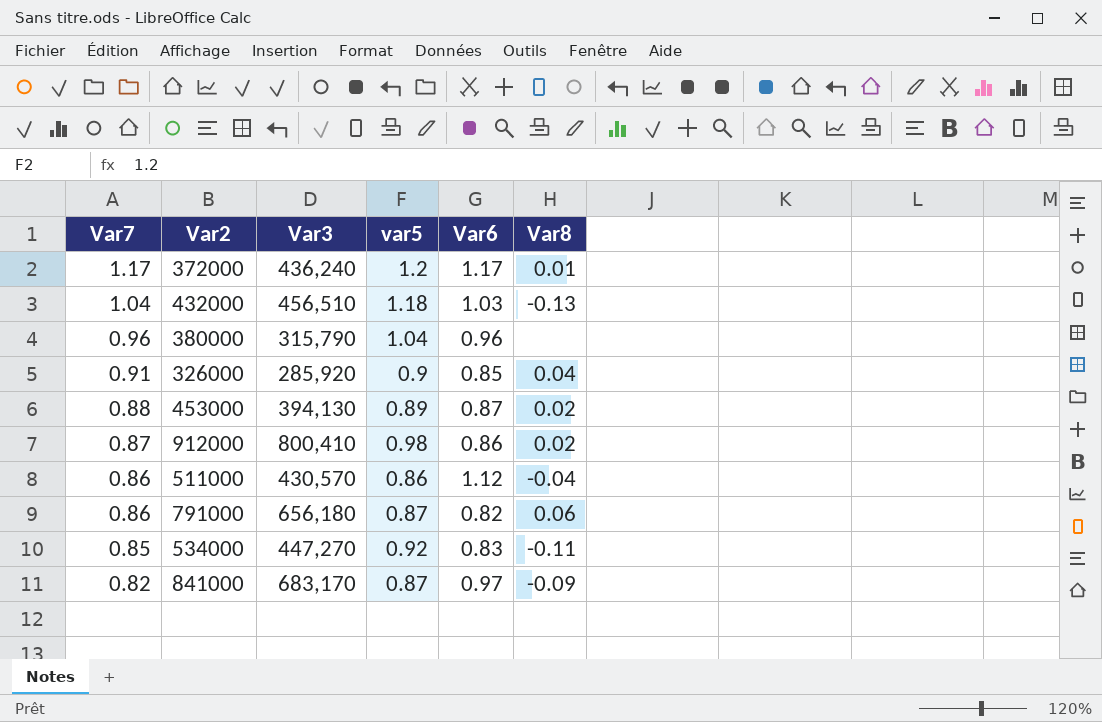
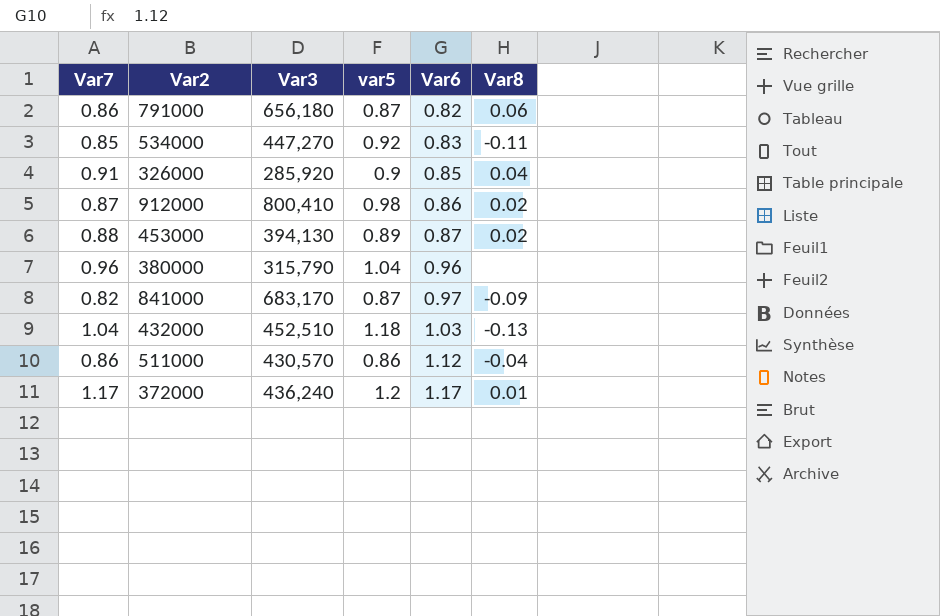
row order: Var7 descending -> Var6 ascending
432000 | Var3: 456,510 -> 452,510

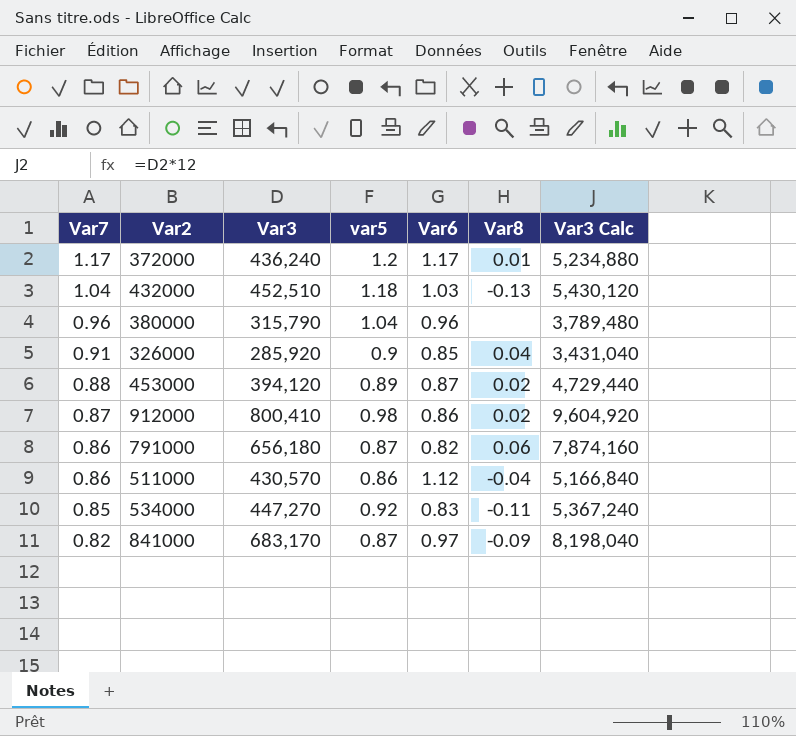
row order: Var6 ascending -> Var7 descending
column Var3 Calc | formula: none -> [Var3] * 12
453000 | Var3: 394,130 -> 394,120

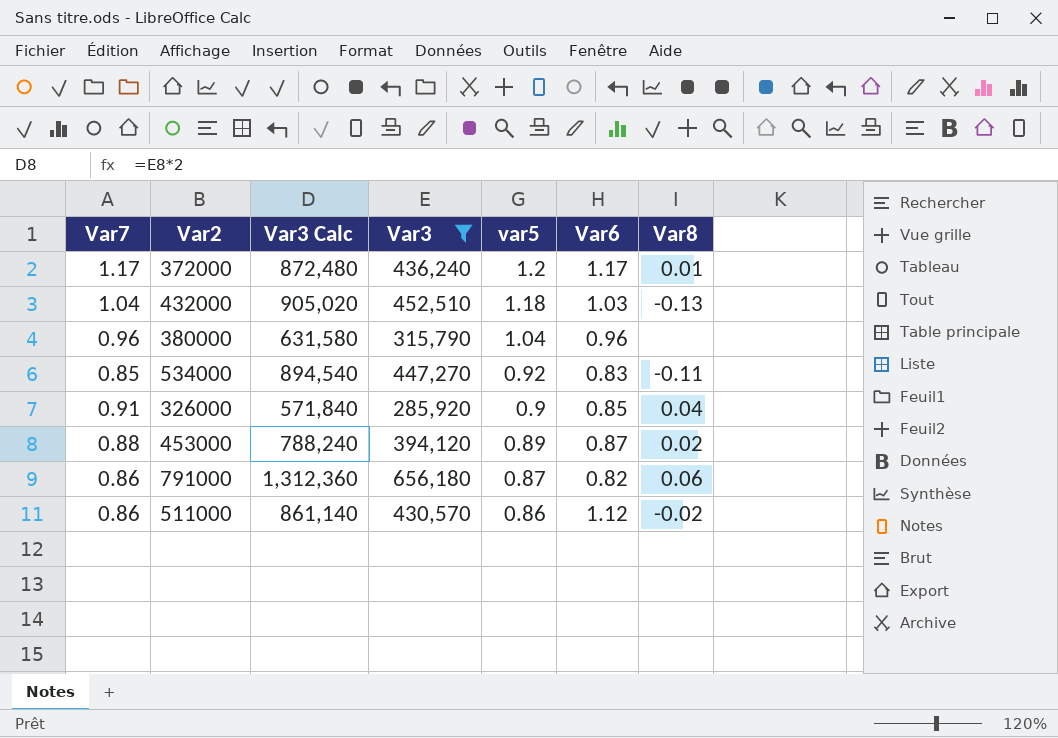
filter: none -> Var3 <= 656,180
row order: Var7 descending -> var5 descending
column Var3 Calc | formula: [Var3] * 12 -> [Var3] * 2
column Var3 Calc | position: 7 -> 3
511000 | Var8: -0.04 -> -0.02

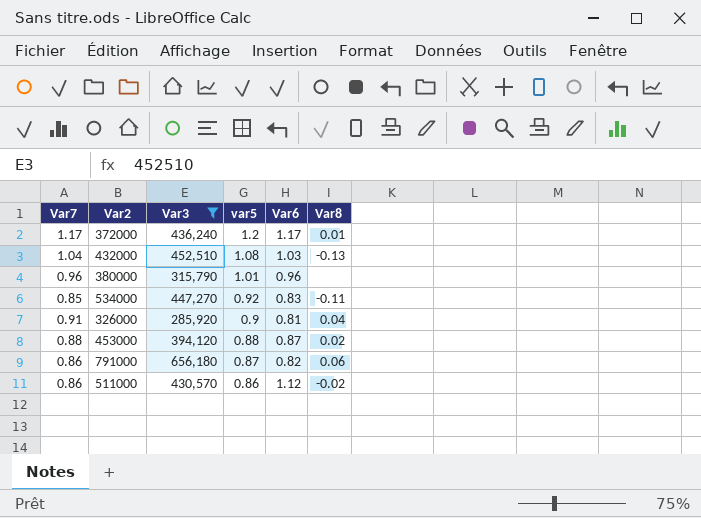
column Var3 Calc | formula: [Var3] * 2 -> none
432000 | var5: 1.18 -> 1.08
380000 | var5: 1.04 -> 1.01
326000 | Var6: 0.85 -> 0.81
453000 | var5: 0.89 -> 0.88

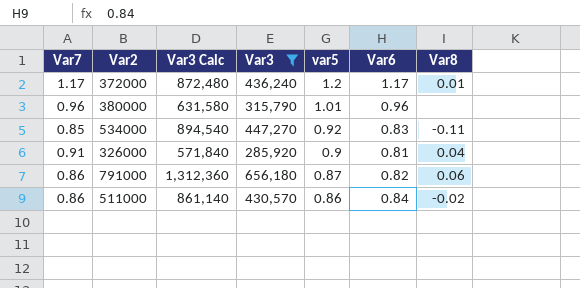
column Var3 Calc | formula: none -> [Var3] * 2
row 432000: 1.04 | 452,510 | 1.08 | 1.03 | -0.13 -> none
row 453000: 0.88 | 394,120 | 0.88 | 0.87 | 0.02 -> none
511000 | Var6: 1.12 -> 0.84

